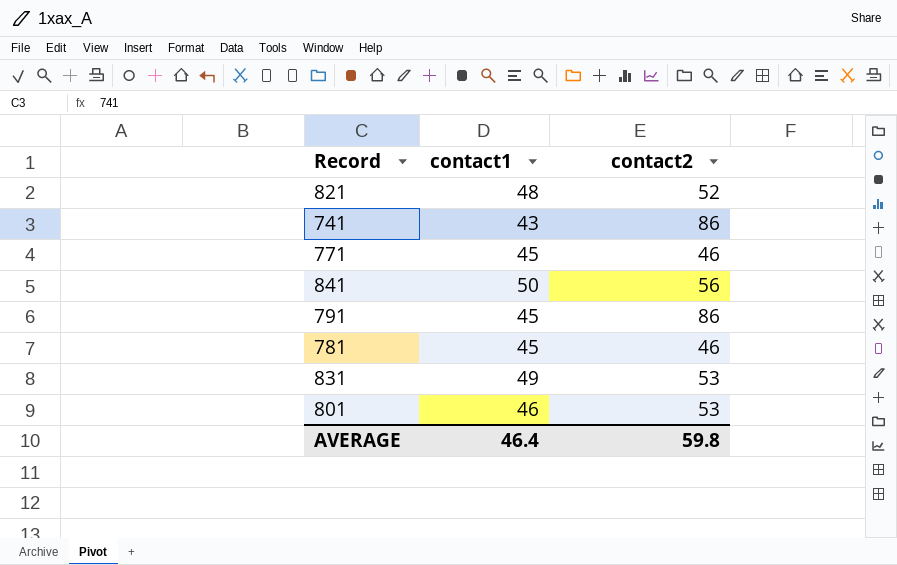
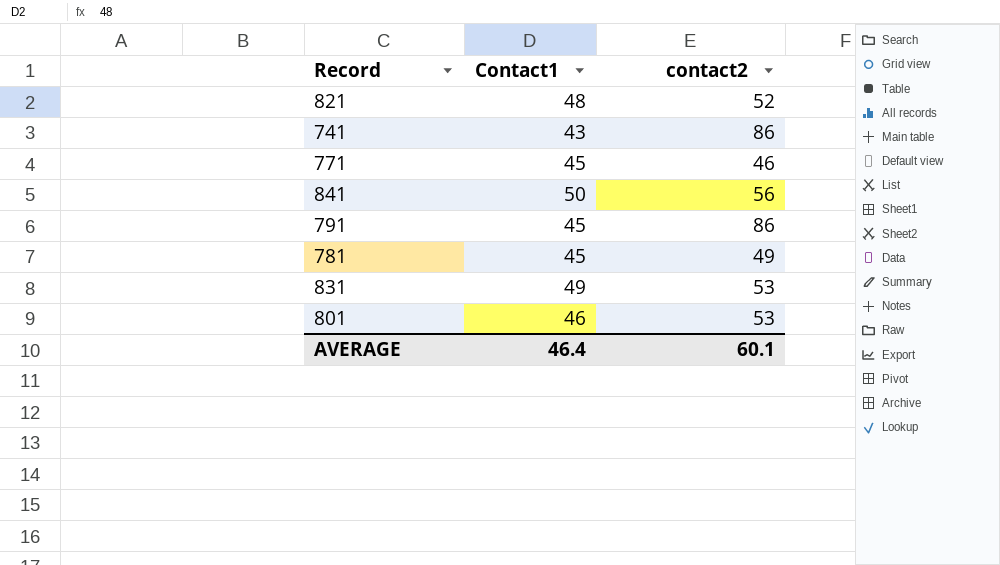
column name: contact1 -> Contact1
781 | contact2: 46 -> 49
AVERAGE | contact2: 59.8 -> 60.1

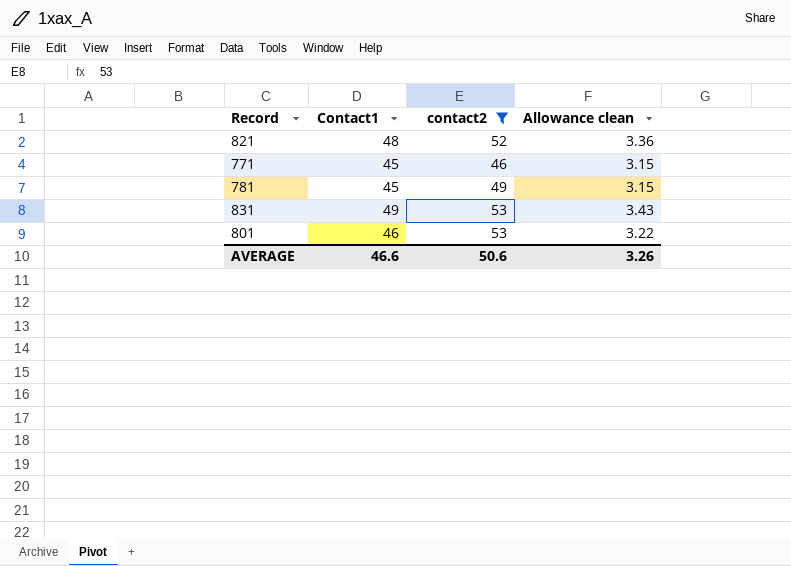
filter: none -> contact2 <= 53
column Allowance clean | formula: none -> [Contact1] * 0.07
AVERAGE | Contact1: 46.4 -> 46.6
AVERAGE | contact2: 60.1 -> 50.6

